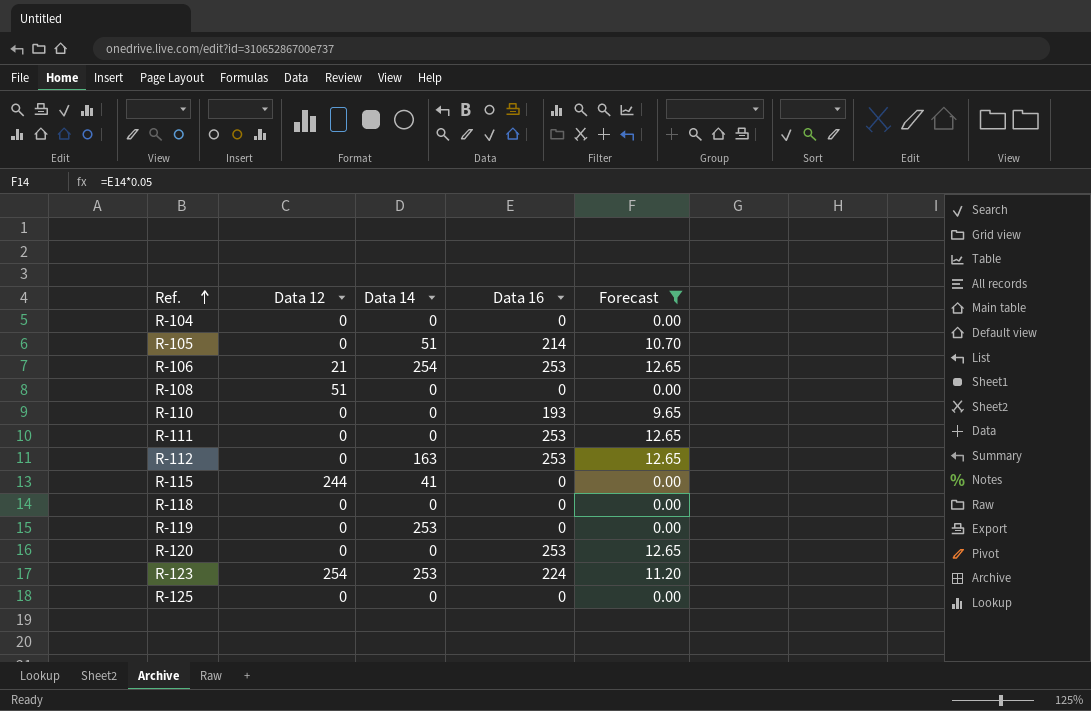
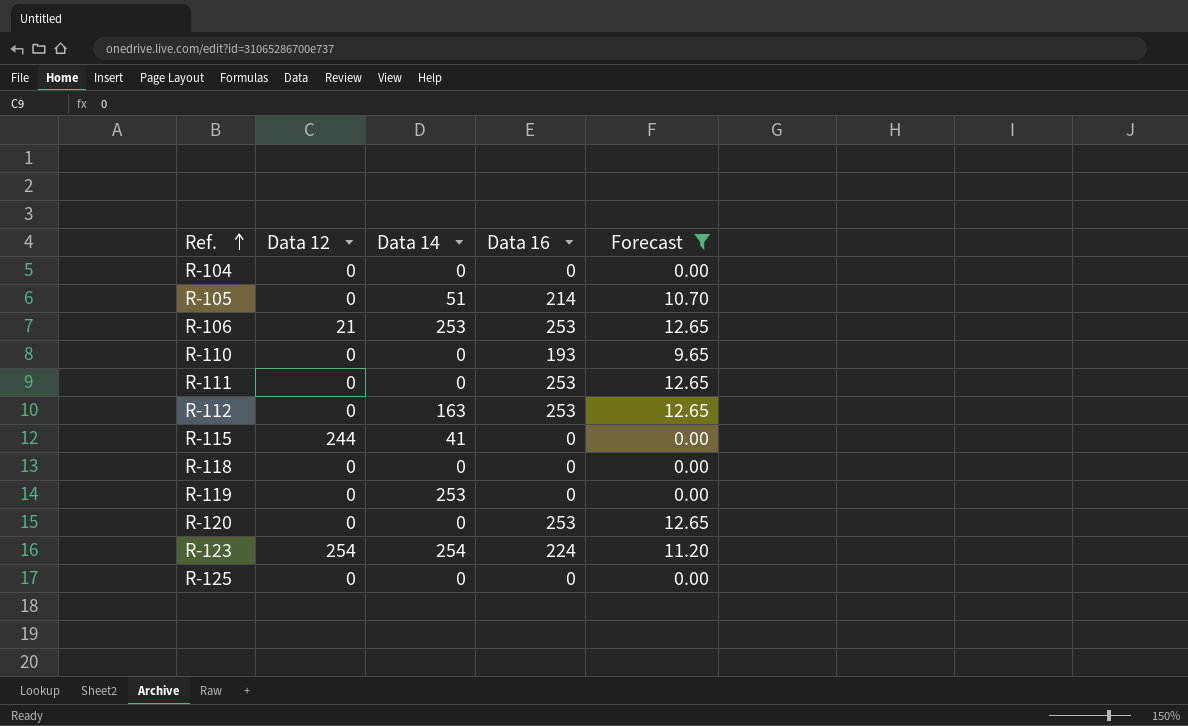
row R-108: 51 | 0 | 0 | 0.00 -> none
R-106 | Data 14: 254 -> 253
R-123 | Data 14: 253 -> 254

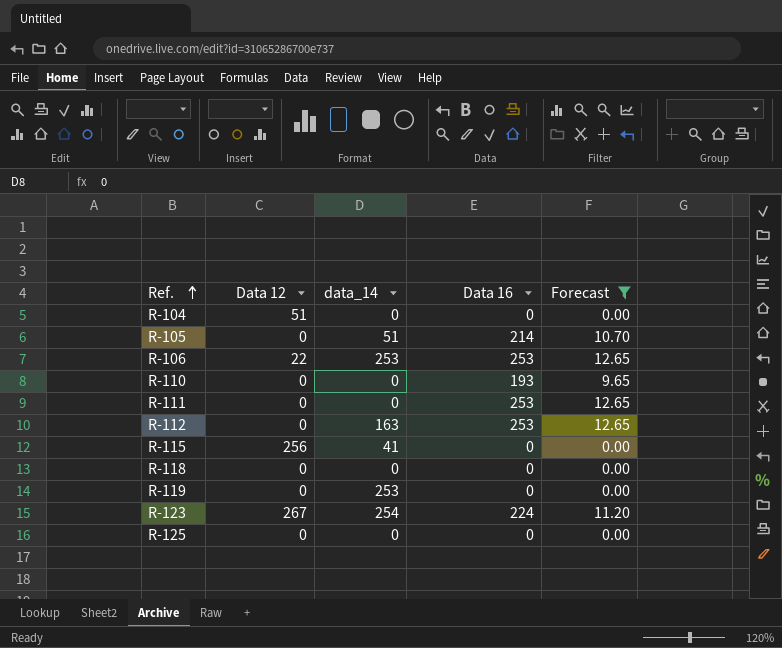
column name: Data 14 -> data_14
row R-120: 0 | 0 | 253 | 12.65 -> none
R-104 | Data 12: 0 -> 51
R-106 | Data 12: 21 -> 22
R-115 | Data 12: 244 -> 256
R-123 | Data 12: 254 -> 267

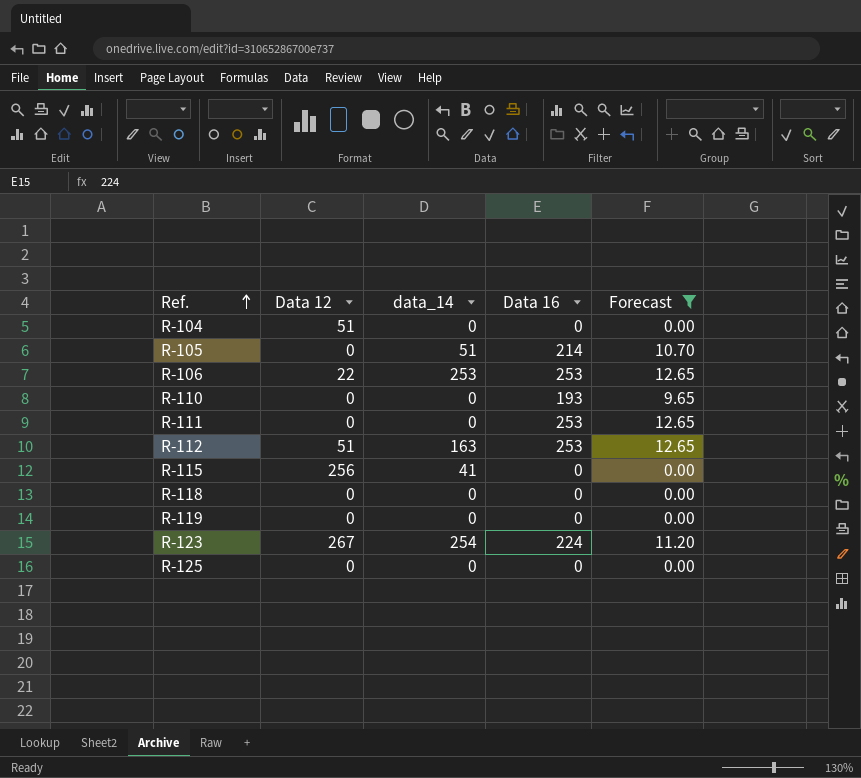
R-112 | Data 12: 0 -> 51
R-119 | data_14: 253 -> 0

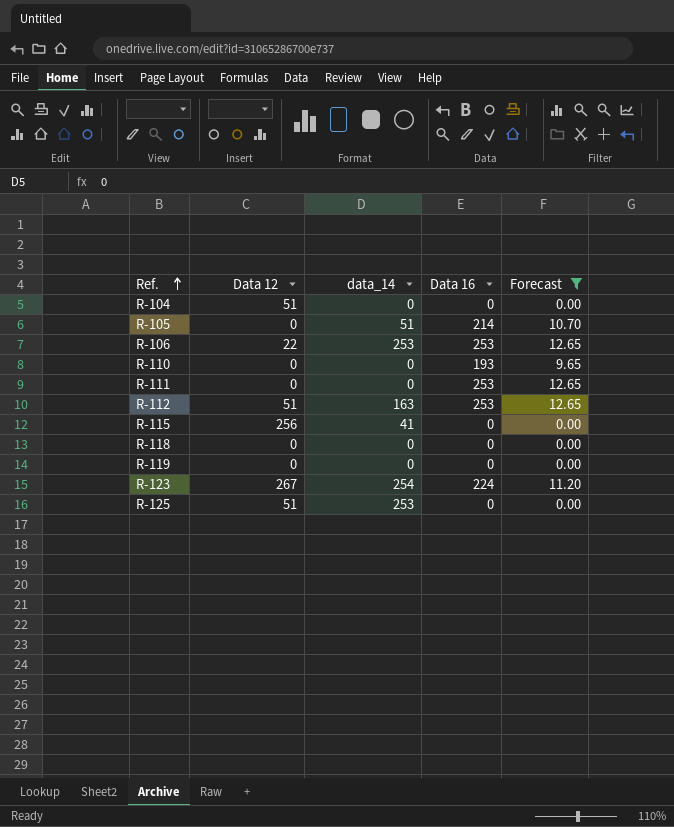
R-125 | Data 12: 0 -> 51
R-125 | data_14: 0 -> 253

